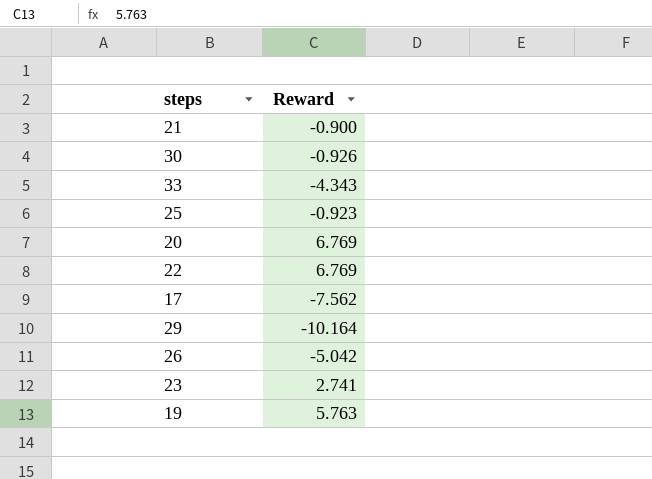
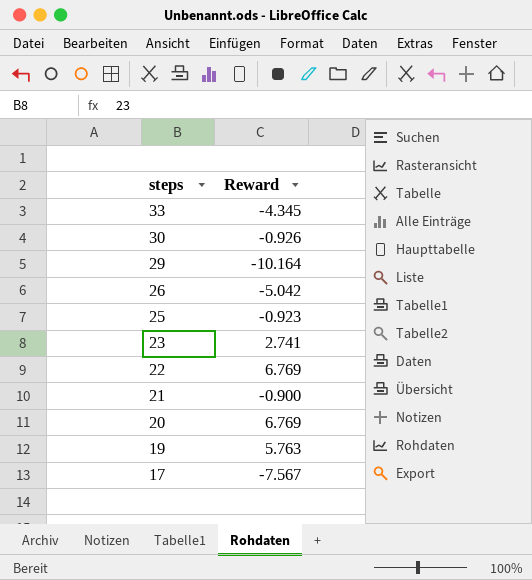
row order: none -> steps descending
33 | Reward: -4.343 -> -4.345
17 | Reward: -7.562 -> -7.567

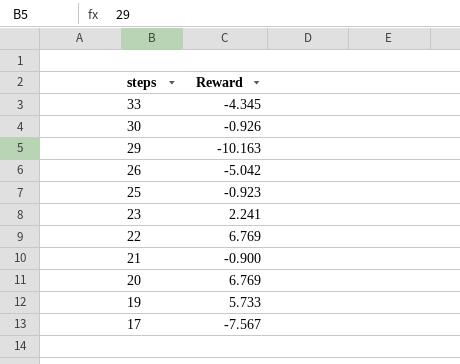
29 | Reward: -10.164 -> -10.163
23 | Reward: 2.741 -> 2.241
19 | Reward: 5.763 -> 5.733

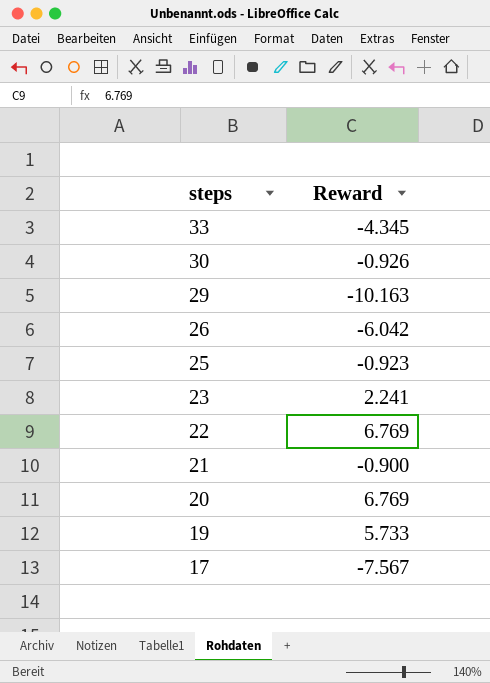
26 | Reward: -5.042 -> -6.042

